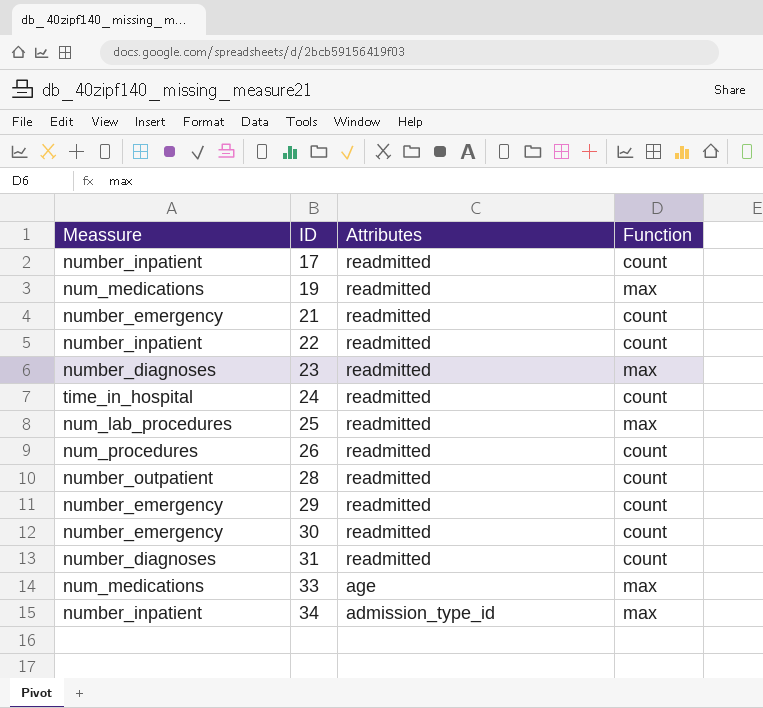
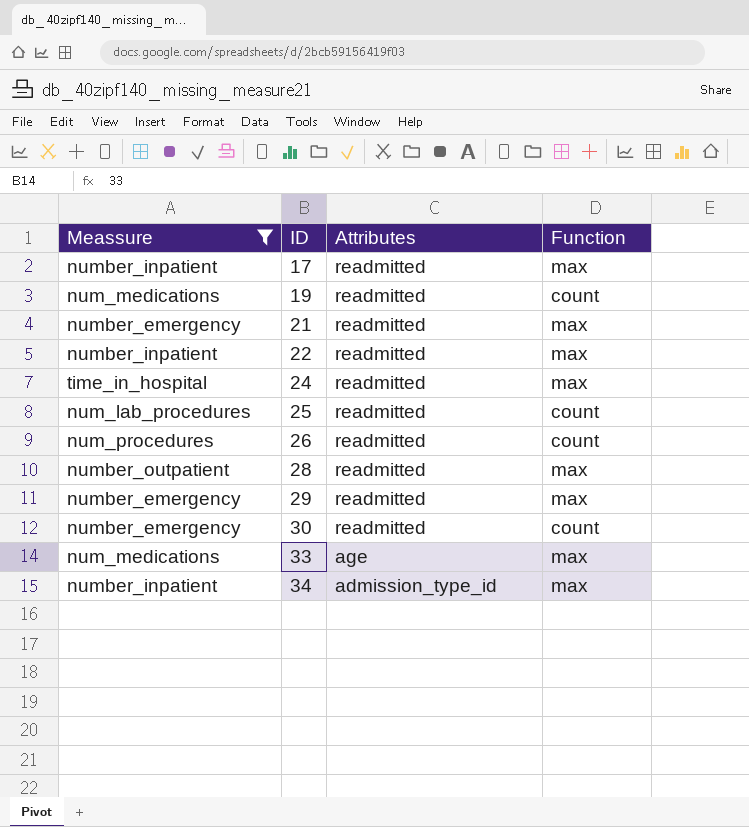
filter: none -> Meassure != number_diagnoses
17 | Function: count -> max
19 | Function: max -> count
21 | Function: count -> max
22 | Function: count -> max
24 | Function: count -> max
25 | Function: max -> count
28 | Function: count -> max
29 | Function: count -> max

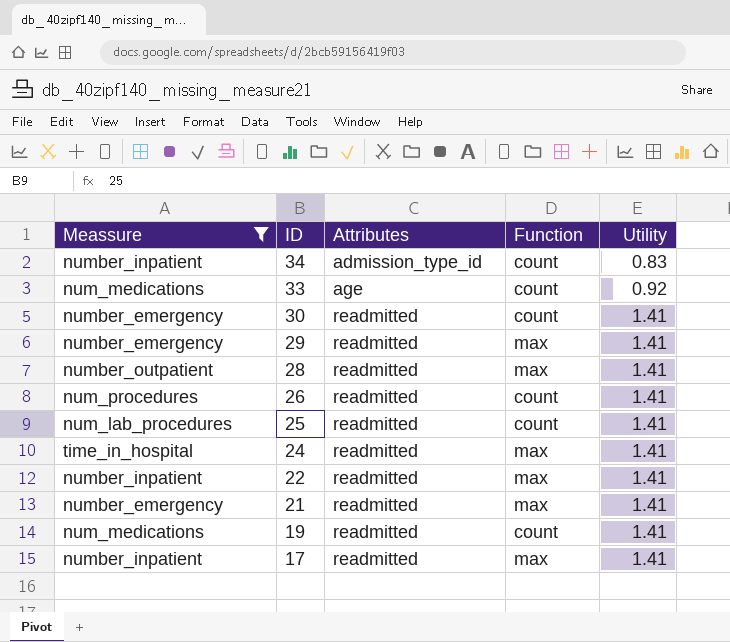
row order: ID ascending -> ID descending
column Utility | position: none -> 5
34 | Function: max -> count
33 | Function: max -> count

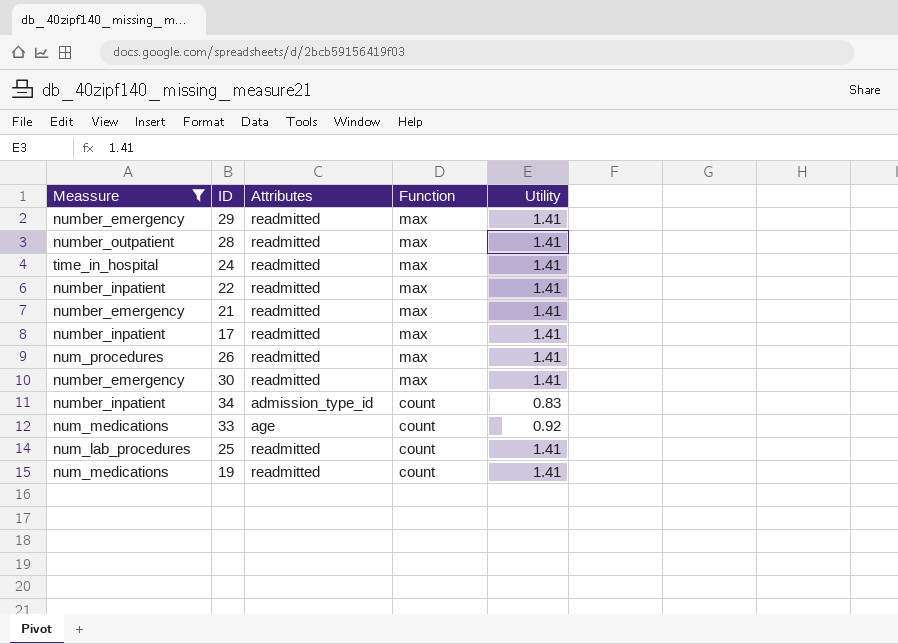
row order: ID descending -> Function descending
26 | Function: count -> max
30 | Function: count -> max

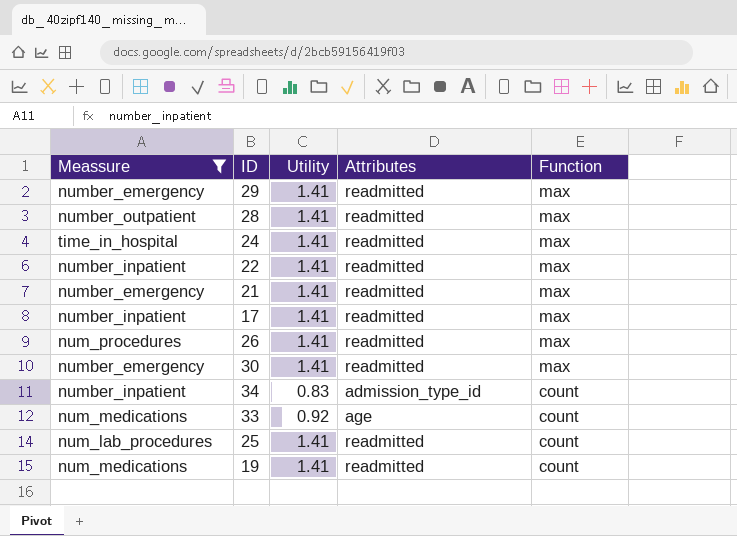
column Utility | position: 5 -> 3

